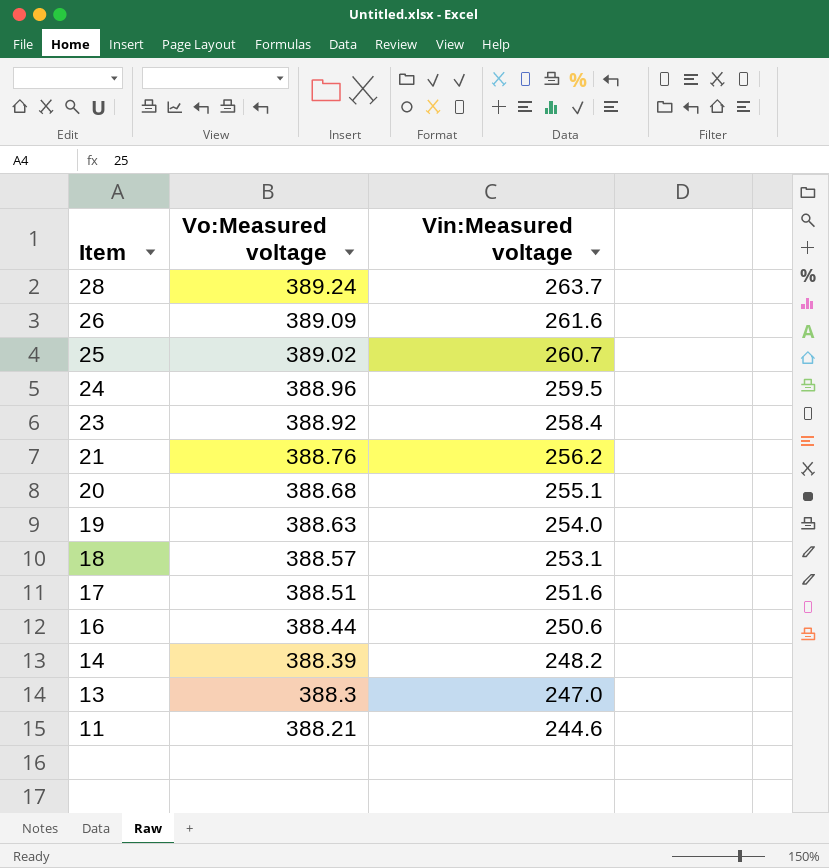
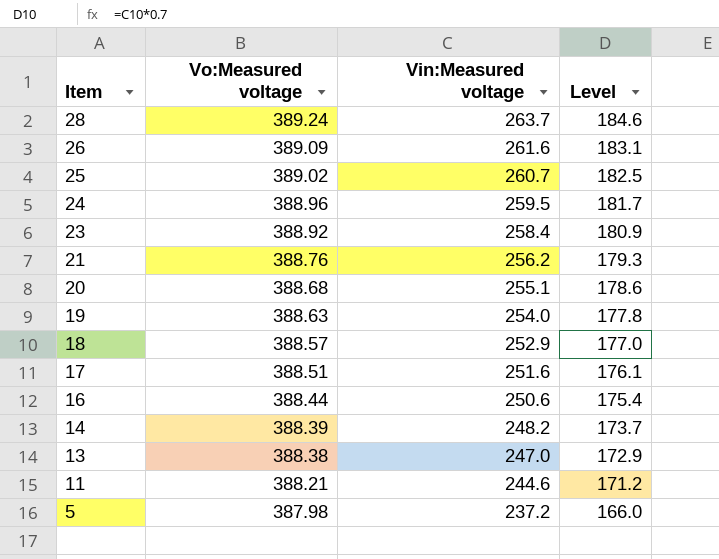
column Level | formula: none -> [Vin:Measured voltage] * 0.7
18 | Vin:Measured voltage: 253.1 -> 252.9
13 | Vo:Measured voltage: 388.3 -> 388.38
row 5: none -> 387.98 | 237.2 | 166.0

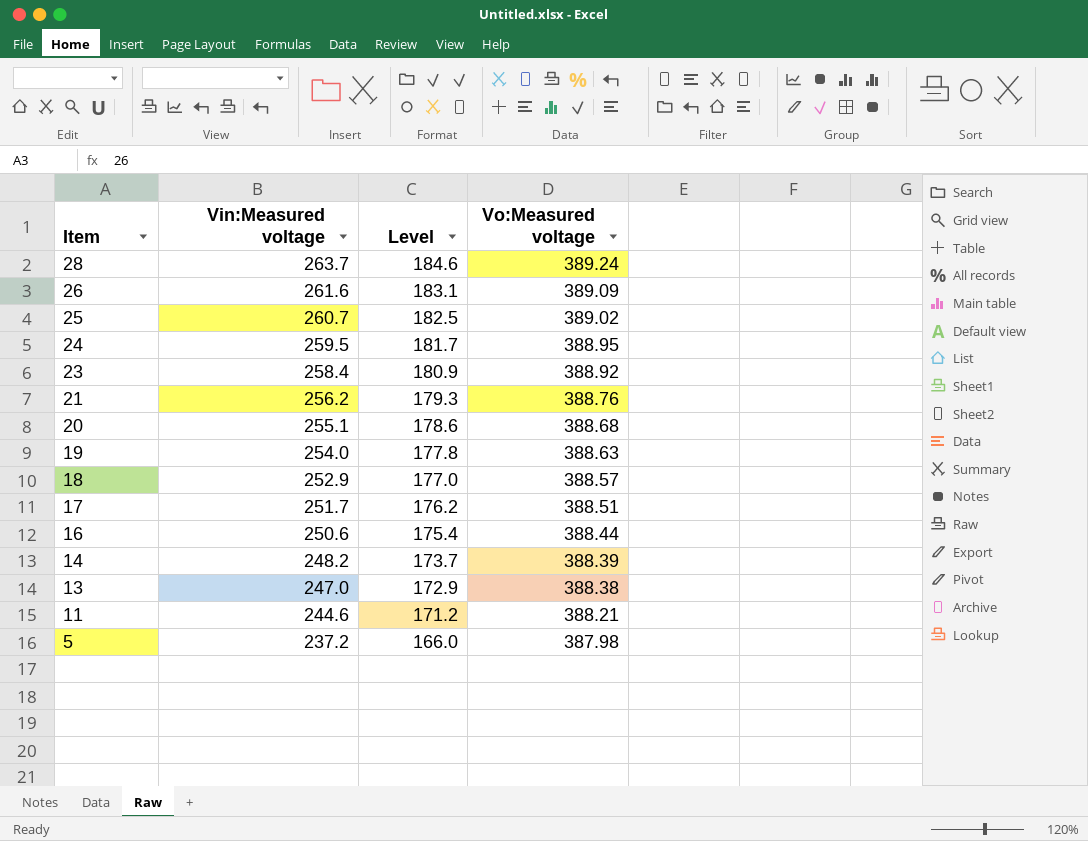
column Vo:Measured voltage | position: 2 -> 4
24 | Vo:Measured voltage: 388.96 -> 388.95
17 | Vin:Measured voltage: 251.6 -> 251.7
17 | Level: 176.1 -> 176.2

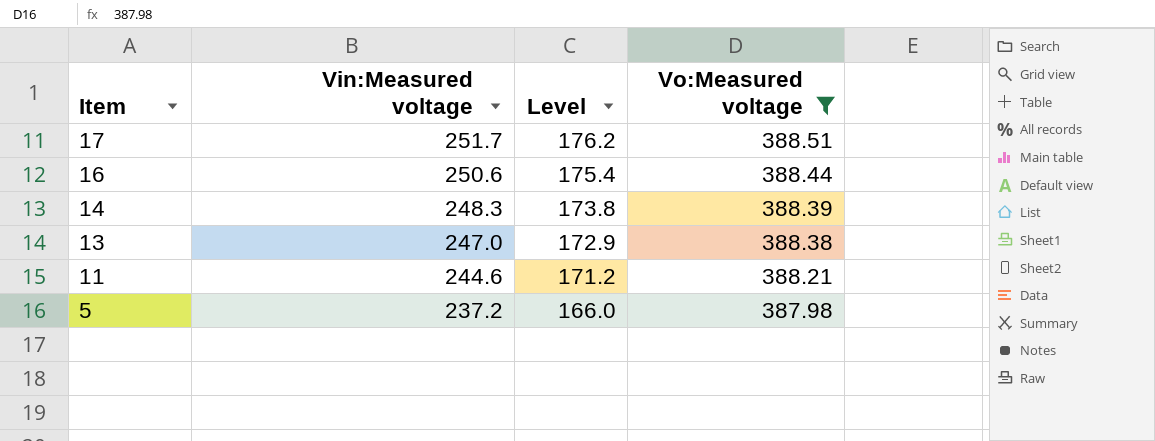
filter: none -> Vo:Measured voltage <= 388.51
14 | Vin:Measured voltage: 248.2 -> 248.3
14 | Level: 173.7 -> 173.8

